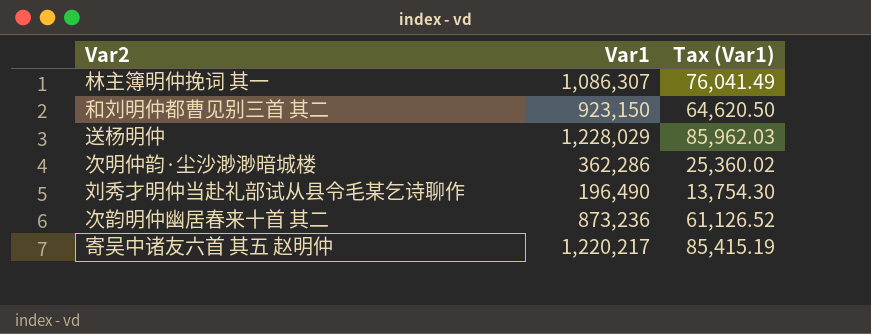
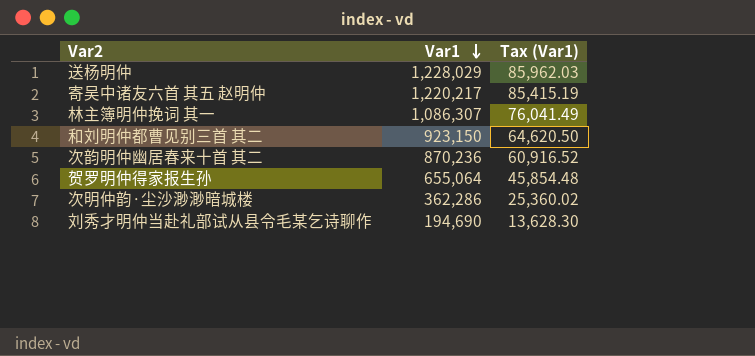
row order: none -> Var1 descending
次韵明仲幽居春来十首 其二 | Var1: 873,236 -> 870,236
次韵明仲幽居春来十首 其二 | Tax (Var1): 61,126.52 -> 60,916.52
row 贺罗明仲得家报生孙: none -> 655,064 | 45,854.48
刘秀才明仲当赴礼部试从县令毛某乞诗聊作 | Var1: 196,490 -> 194,690
刘秀才明仲当赴礼部试从县令毛某乞诗聊作 | Tax (Var1): 13,754.30 -> 13,628.30

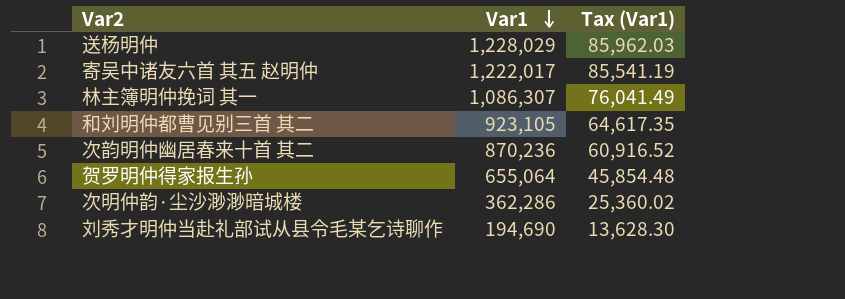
寄吴中诸友六首 其五 赵明仲 | Var1: 1,220,217 -> 1,222,017
寄吴中诸友六首 其五 赵明仲 | Tax (Var1): 85,415.19 -> 85,541.19
和刘明仲都曹见别三首 其二 | Var1: 923,150 -> 923,105
和刘明仲都曹见别三首 其二 | Tax (Var1): 64,620.50 -> 64,617.35

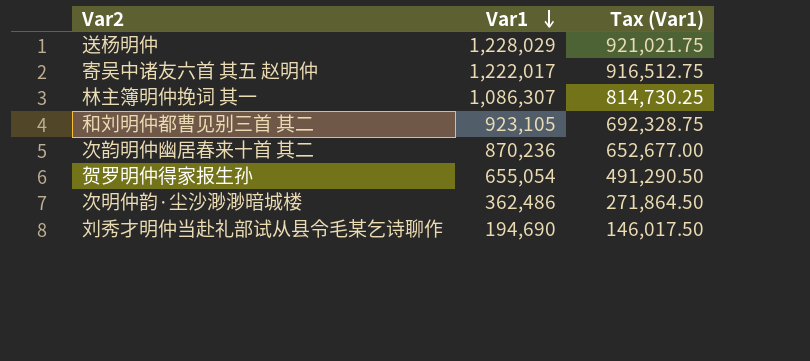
column Tax (Var1) | formula: [Var1] * 0.07 -> [Var1] * 0.75
贺罗明仲得家报生孙 | Var1: 655,064 -> 655,054
次明仲韵·尘沙渺渺暗城楼 | Var1: 362,286 -> 362,486

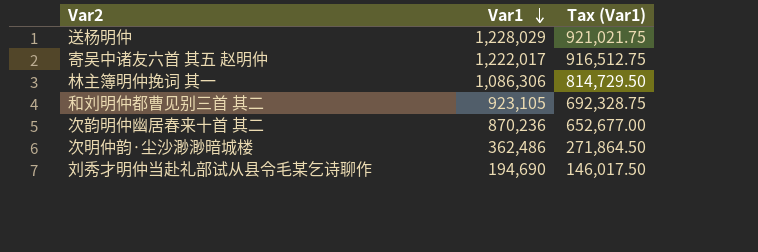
row 贺罗明仲得家报生孙: 655,054 | 491,290.50 -> none
林主簿明仲挽词 其一 | Var1: 1,086,307 -> 1,086,306
林主簿明仲挽词 其一 | Tax (Var1): 814,730.25 -> 814,729.50

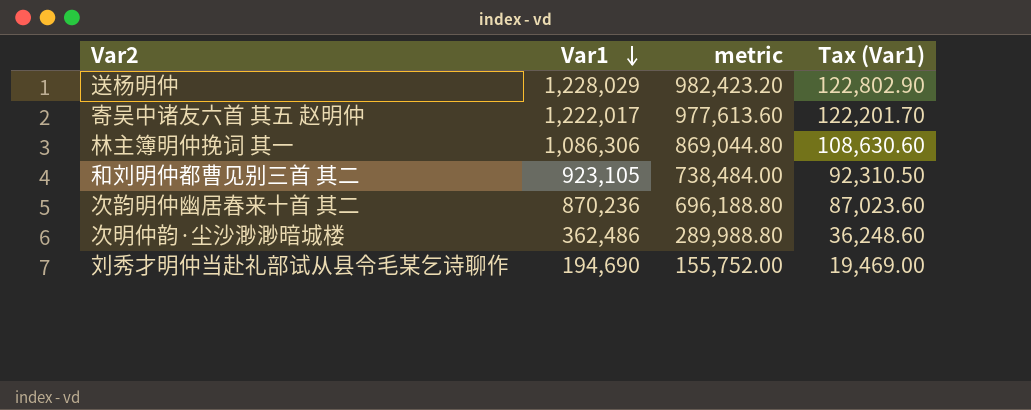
column metric | formula: none -> [Var1] * 0.8
column Tax (Var1) | formula: [Var1] * 0.75 -> [Var1] * 0.1

